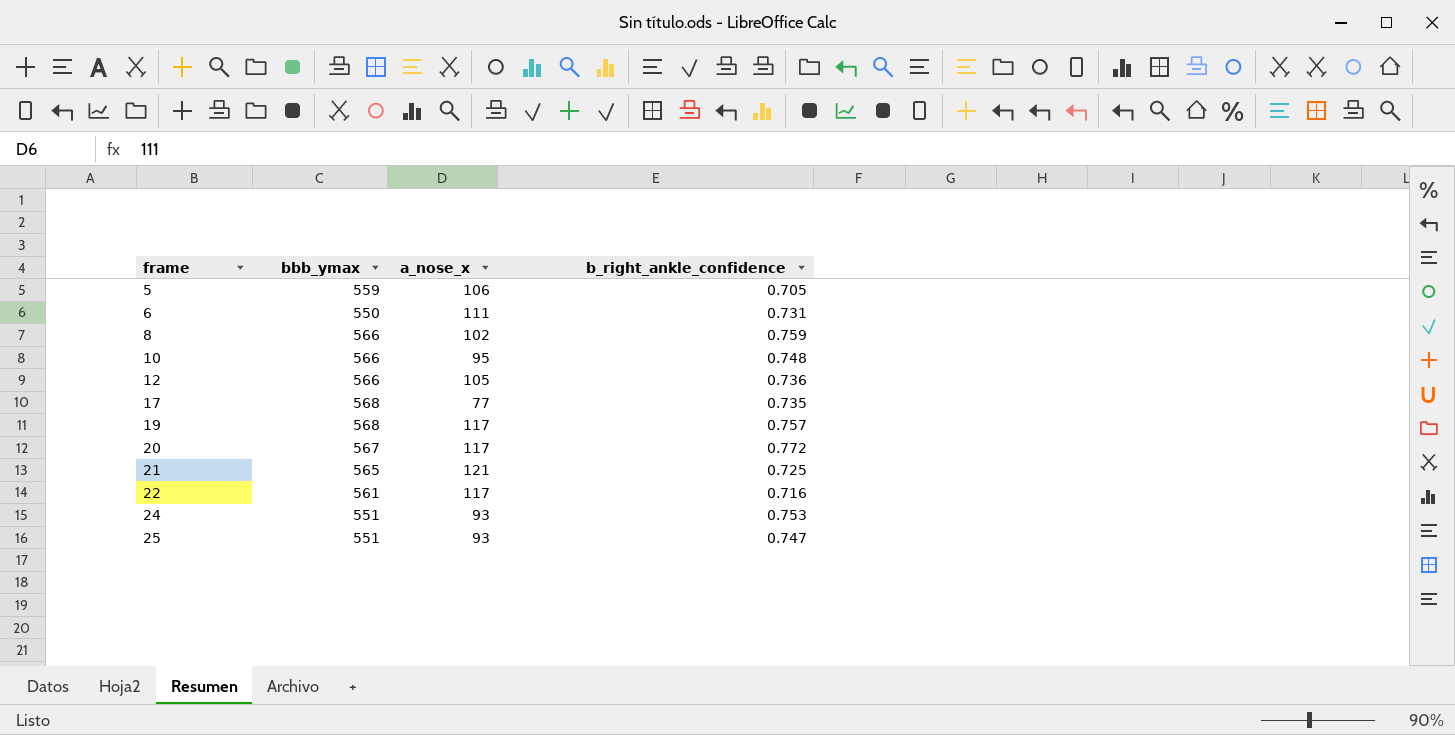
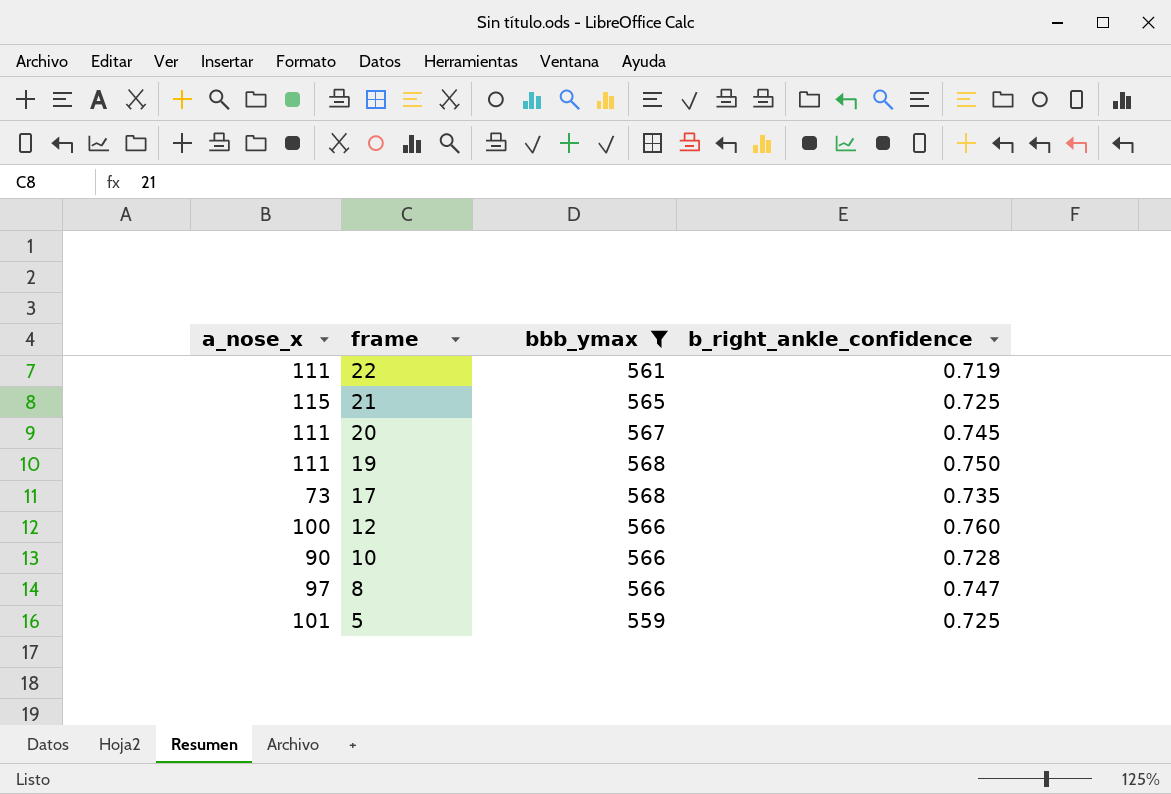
filter: none -> bbb_ymax >= 559
row order: frame ascending -> frame descending
column a_nose_x | position: 3 -> 1
22 | a_nose_x: 117 -> 111
22 | b_right_ankle_confidence: 0.716 -> 0.719
21 | a_nose_x: 121 -> 115
20 | a_nose_x: 117 -> 111
20 | b_right_ankle_confidence: 0.772 -> 0.745
19 | a_nose_x: 117 -> 111
19 | b_right_ankle_confidence: 0.757 -> 0.750
17 | a_nose_x: 77 -> 73
12 | a_nose_x: 105 -> 100
12 | b_right_ankle_confidence: 0.736 -> 0.760
10 | a_nose_x: 95 -> 90
10 | b_right_ankle_confidence: 0.748 -> 0.728
8 | a_nose_x: 102 -> 97
8 | b_right_ankle_confidence: 0.759 -> 0.747
5 | a_nose_x: 106 -> 101
5 | b_right_ankle_confidence: 0.705 -> 0.725

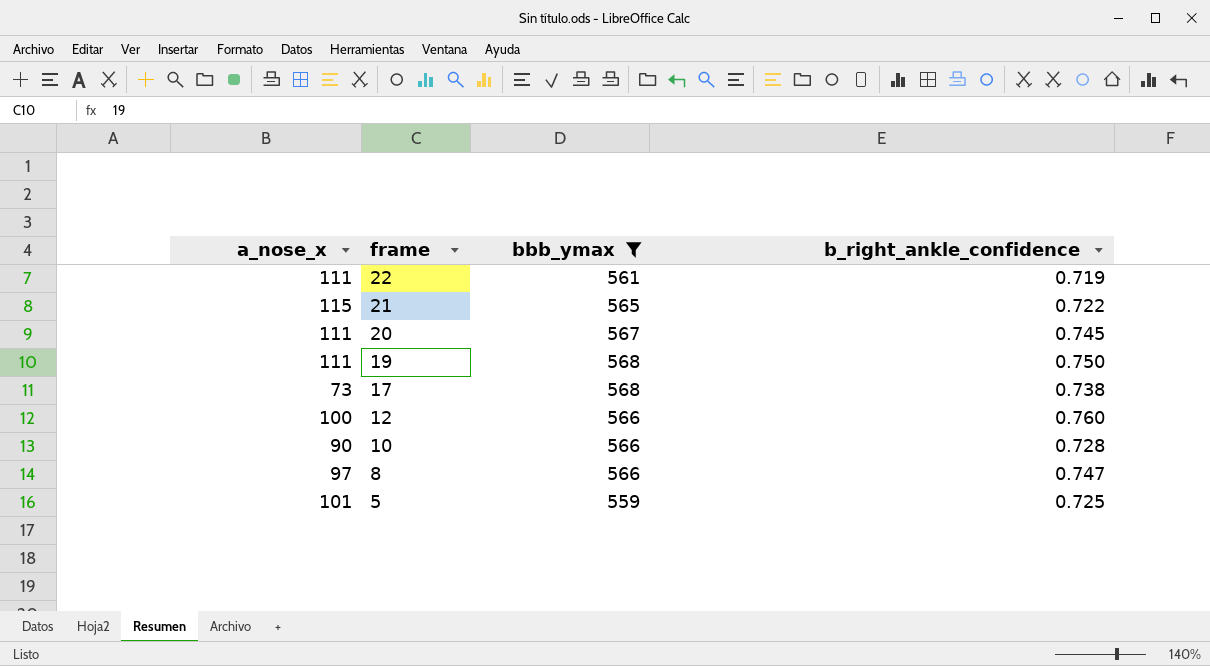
21 | b_right_ankle_confidence: 0.725 -> 0.722
17 | b_right_ankle_confidence: 0.735 -> 0.738

